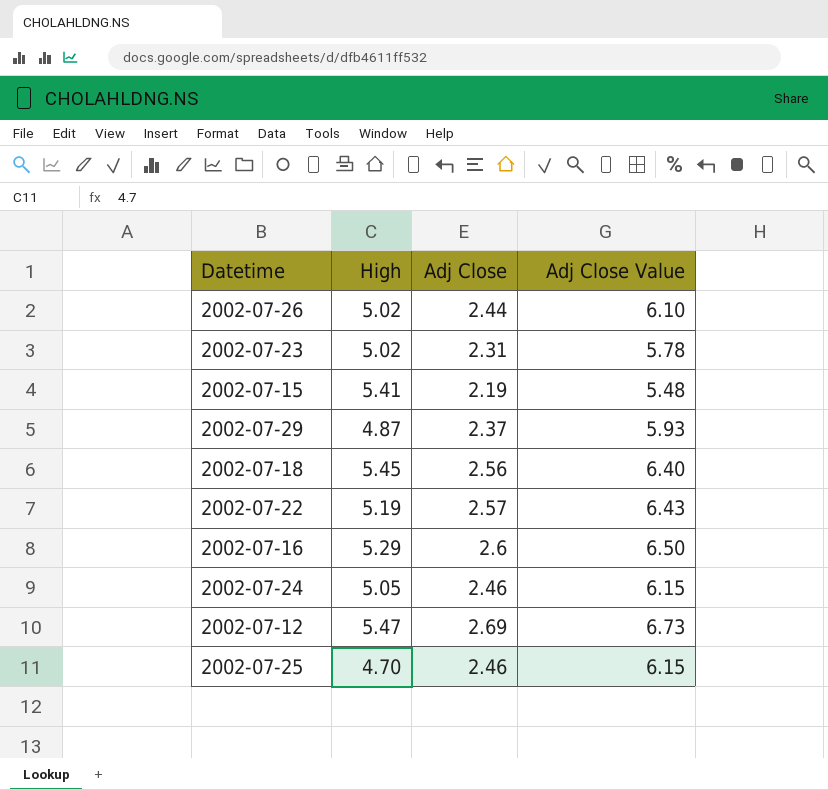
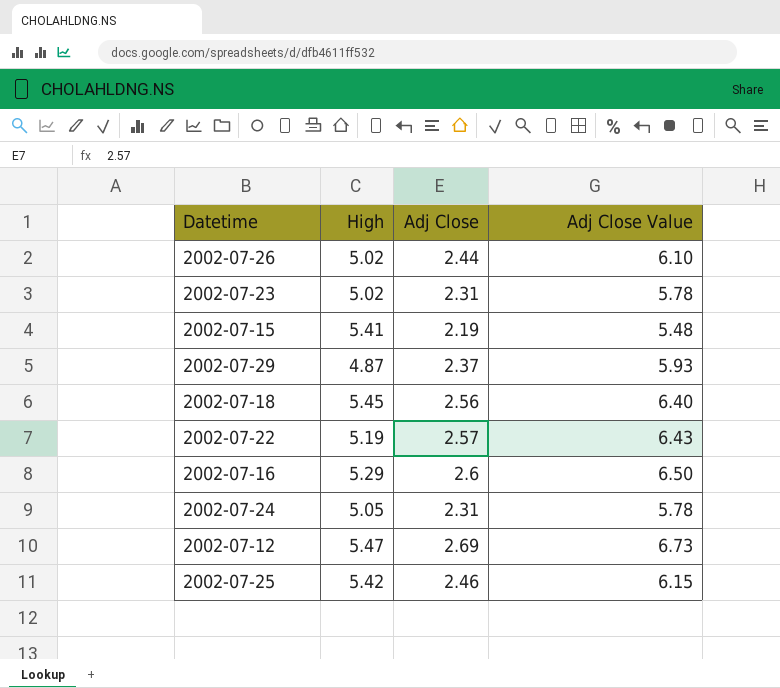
2002-07-24 | Adj Close: 2.46 -> 2.31
2002-07-24 | Adj Close Value: 6.15 -> 5.78
2002-07-25 | High: 4.70 -> 5.42

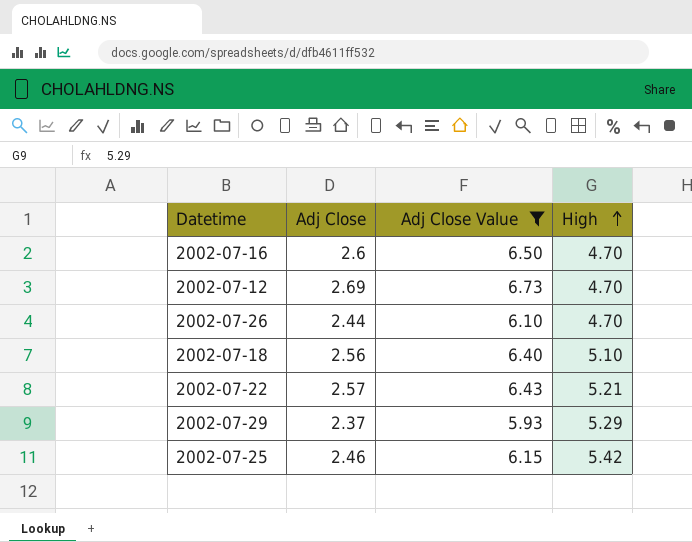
filter: none -> Adj Close Value >= 5.93
row order: none -> High ascending
column High | position: 2 -> 4
2002-07-16 | High: 5.29 -> 4.70
2002-07-12 | High: 5.47 -> 4.70
2002-07-26 | High: 5.02 -> 4.70
2002-07-18 | High: 5.45 -> 5.10
2002-07-22 | High: 5.19 -> 5.21
2002-07-29 | High: 4.87 -> 5.29

